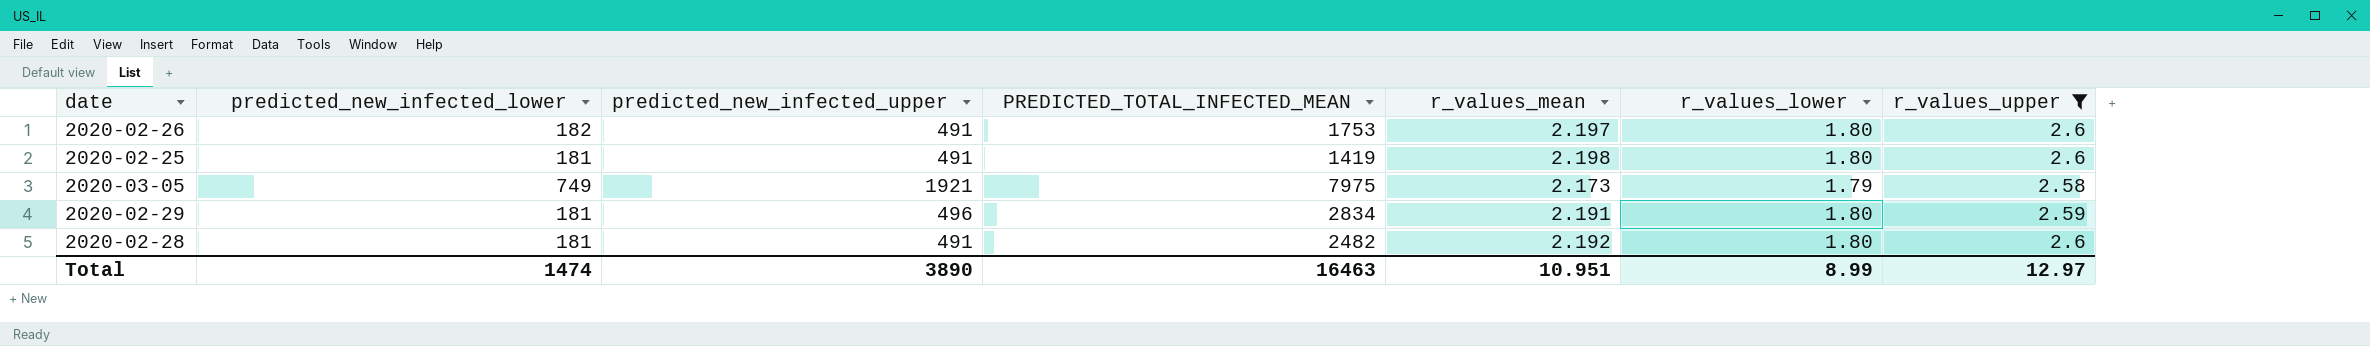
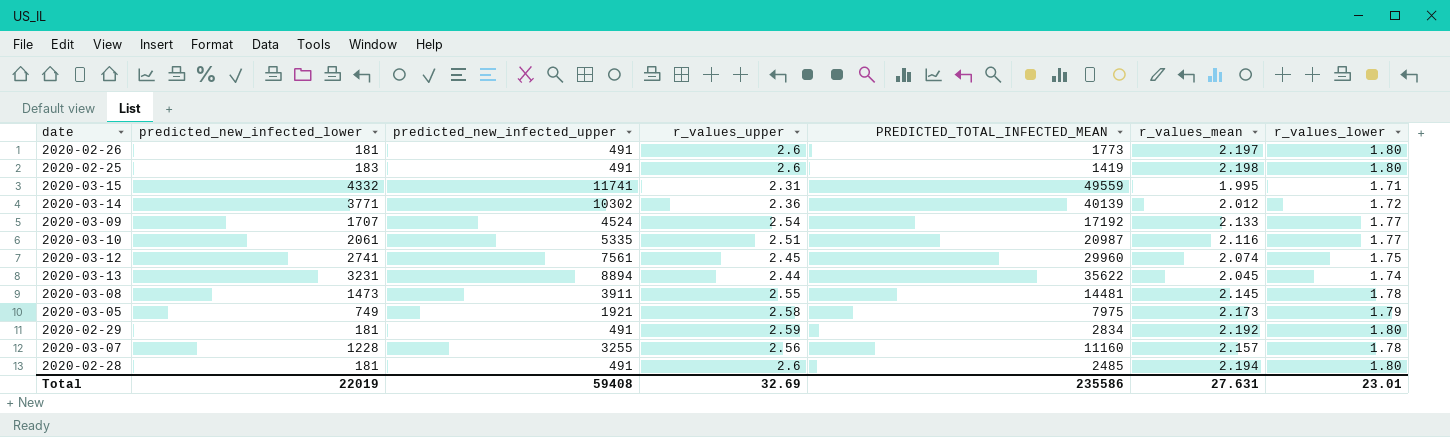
filter: r_values_upper >= 2.58 -> none
column r_values_upper | position: 7 -> 4
2020-02-26 | predicted_new_infected_lower: 182 -> 181
2020-02-26 | PREDICTED_TOTAL_INFECTED_MEAN: 1753 -> 1773
2020-02-25 | predicted_new_infected_lower: 181 -> 183
2020-02-29 | predicted_new_infected_upper: 496 -> 491
2020-02-29 | r_values_mean: 2.191 -> 2.192
2020-02-28 | PREDICTED_TOTAL_INFECTED_MEAN: 2482 -> 2485
2020-02-28 | r_values_mean: 2.192 -> 2.194
Total | predicted_new_infected_lower: 1474 -> 22019
Total | predicted_new_infected_upper: 3890 -> 59408
Total | r_values_upper: 12.97 -> 32.69
Total | PREDICTED_TOTAL_INFECTED_MEAN: 16463 -> 235586
Total | r_values_mean: 10.951 -> 27.631
Total | r_values_lower: 8.99 -> 23.01

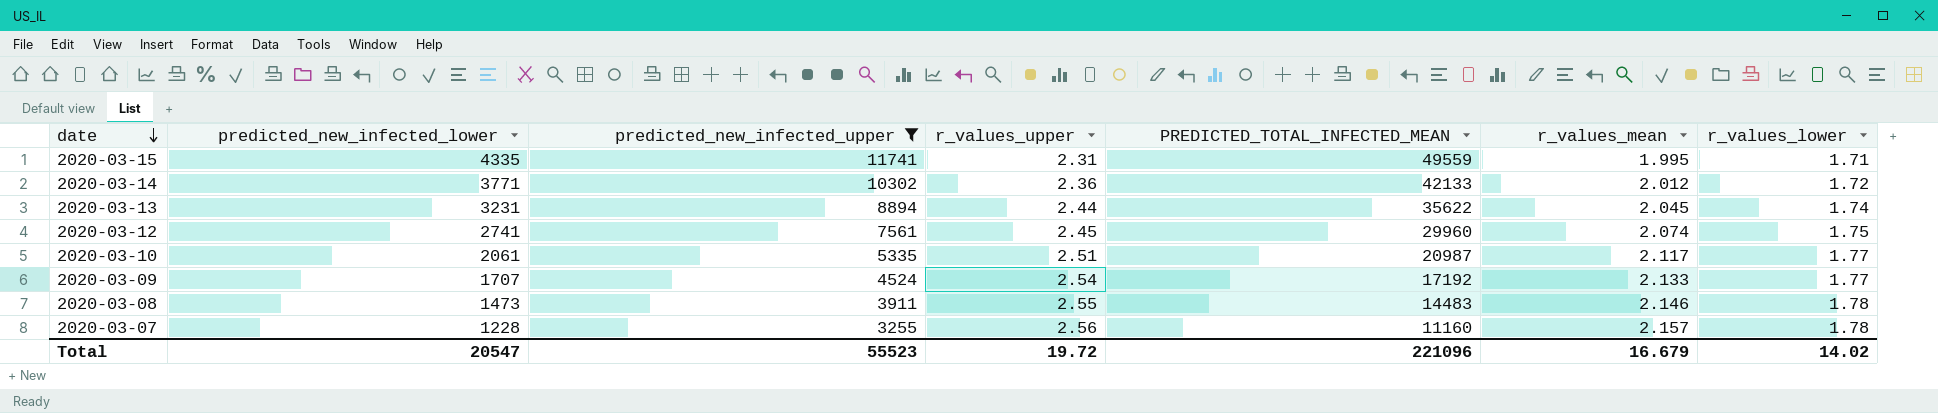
filter: none -> predicted_new_infected_upper >= 3255
row order: none -> date descending
2020-03-15 | predicted_new_infected_lower: 4332 -> 4335
2020-03-14 | PREDICTED_TOTAL_INFECTED_MEAN: 40139 -> 42133
2020-03-10 | r_values_mean: 2.116 -> 2.117
2020-03-08 | PREDICTED_TOTAL_INFECTED_MEAN: 14481 -> 14483
2020-03-08 | r_values_mean: 2.145 -> 2.146
Total | predicted_new_infected_lower: 22019 -> 20547
Total | predicted_new_infected_upper: 59408 -> 55523
Total | r_values_upper: 32.69 -> 19.72
Total | PREDICTED_TOTAL_INFECTED_MEAN: 235586 -> 221096
Total | r_values_mean: 27.631 -> 16.679
Total | r_values_lower: 23.01 -> 14.02

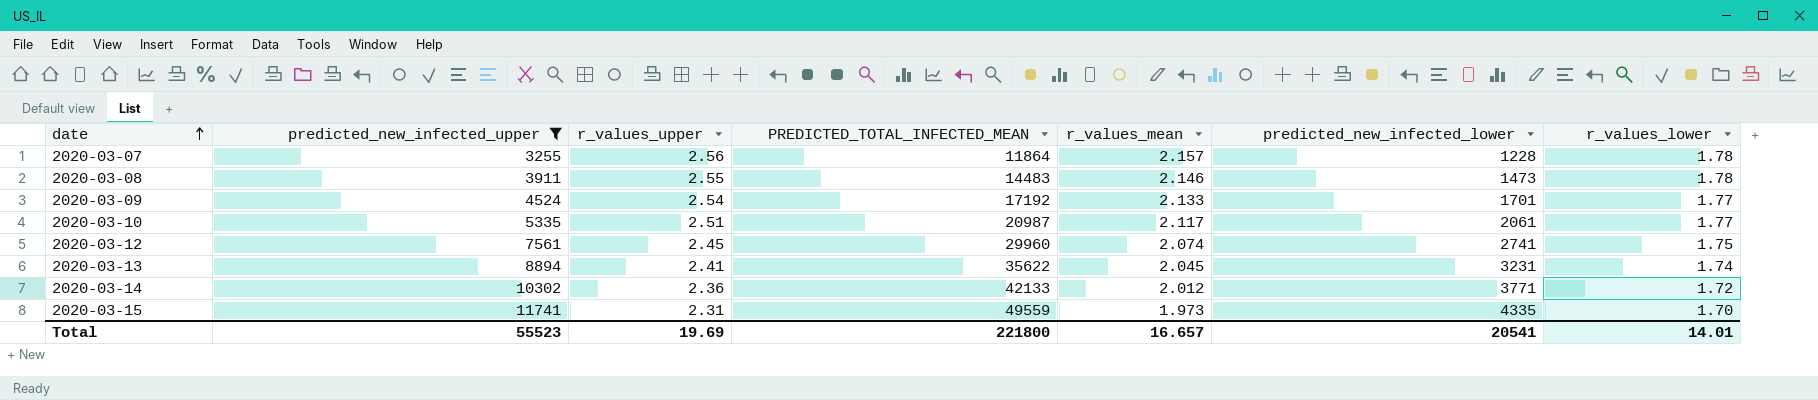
row order: date descending -> date ascending
column predicted_new_infected_lower | position: 2 -> 6
2020-03-07 | PREDICTED_TOTAL_INFECTED_MEAN: 11160 -> 11864
2020-03-09 | predicted_new_infected_lower: 1707 -> 1701
2020-03-13 | r_values_upper: 2.44 -> 2.41
2020-03-15 | r_values_mean: 1.995 -> 1.973
2020-03-15 | r_values_lower: 1.71 -> 1.70
Total | r_values_upper: 19.72 -> 19.69
Total | PREDICTED_TOTAL_INFECTED_MEAN: 221096 -> 221800
Total | r_values_mean: 16.679 -> 16.657
Total | predicted_new_infected_lower: 20547 -> 20541
Total | r_values_lower: 14.02 -> 14.01

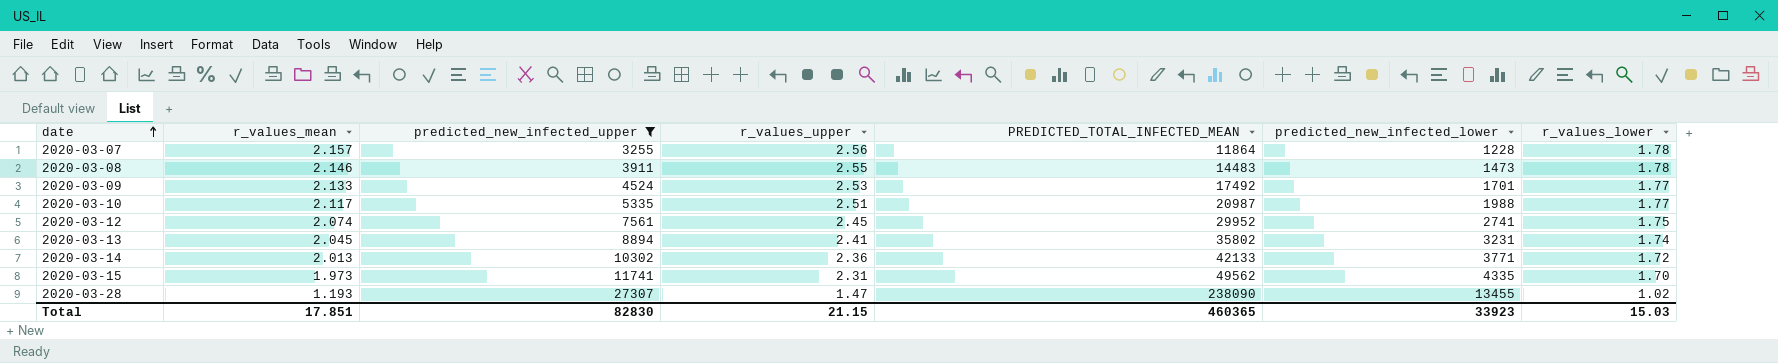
column r_values_mean | position: 5 -> 2
2020-03-09 | r_values_upper: 2.54 -> 2.53
2020-03-09 | PREDICTED_TOTAL_INFECTED_MEAN: 17192 -> 17492
2020-03-10 | predicted_new_infected_lower: 2061 -> 1988
2020-03-12 | PREDICTED_TOTAL_INFECTED_MEAN: 29960 -> 29952
2020-03-13 | PREDICTED_TOTAL_INFECTED_MEAN: 35622 -> 35802
2020-03-14 | r_values_mean: 2.012 -> 2.013
2020-03-15 | PREDICTED_TOTAL_INFECTED_MEAN: 49559 -> 49562
row 2020-03-28: none -> 1.193 | 27307 | 1.47 | 238090 | 13455 | 1.02
Total | r_values_mean: 16.657 -> 17.851
Total | predicted_new_infected_upper: 55523 -> 82830
Total | r_values_upper: 19.69 -> 21.15
Total | PREDICTED_TOTAL_INFECTED_MEAN: 221800 -> 460365
Total | predicted_new_infected_lower: 20541 -> 33923
Total | r_values_lower: 14.01 -> 15.03

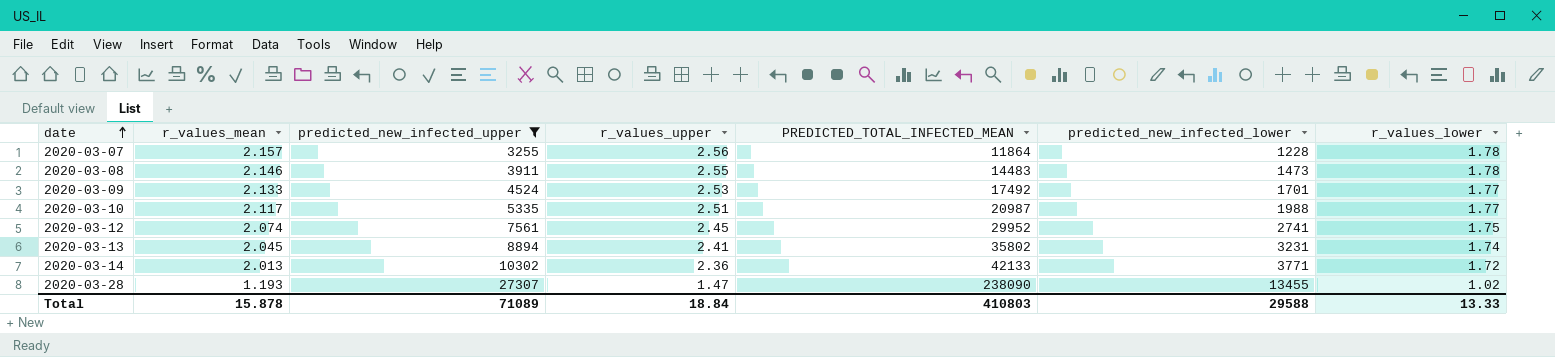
row 2020-03-15: 1.973 | 11741 | 2.31 | 49562 | 4335 | 1.70 -> none
Total | r_values_mean: 17.851 -> 15.878
Total | predicted_new_infected_upper: 82830 -> 71089
Total | r_values_upper: 21.15 -> 18.84
Total | PREDICTED_TOTAL_INFECTED_MEAN: 460365 -> 410803
Total | predicted_new_infected_lower: 33923 -> 29588
Total | r_values_lower: 15.03 -> 13.33

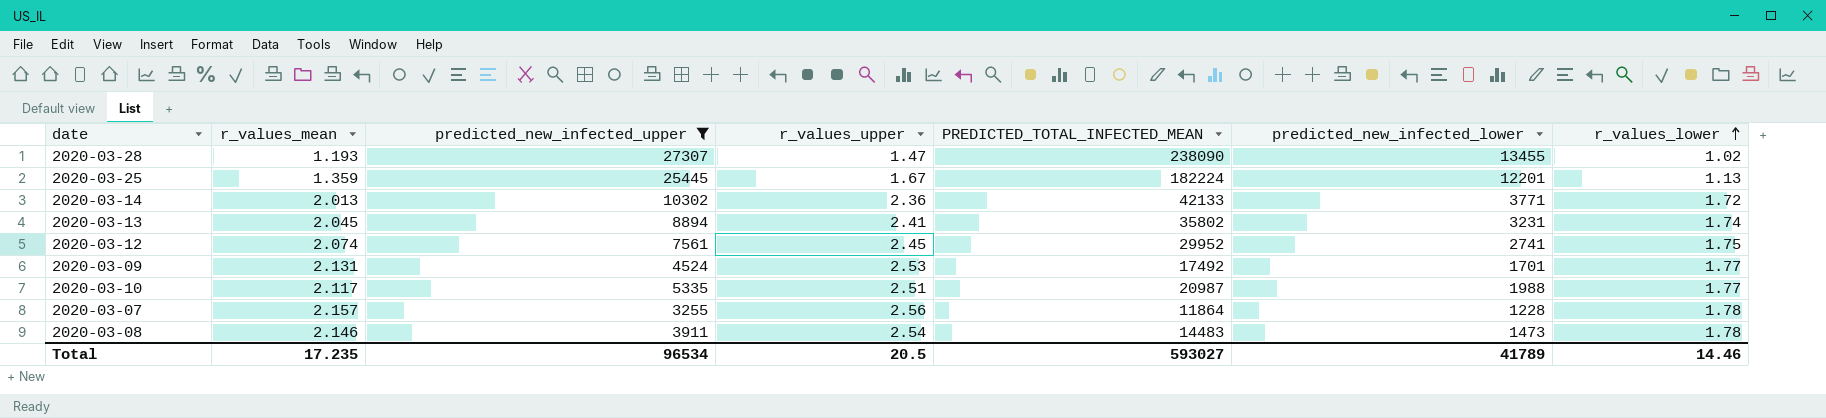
row order: date ascending -> r_values_lower ascending
row 2020-03-25: none -> 1.359 | 25445 | 1.67 | 182224 | 12201 | 1.13
2020-03-09 | r_values_mean: 2.133 -> 2.131
2020-03-08 | r_values_upper: 2.55 -> 2.54
Total | r_values_mean: 15.878 -> 17.235
Total | predicted_new_infected_upper: 71089 -> 96534
Total | r_values_upper: 18.84 -> 20.5
Total | PREDICTED_TOTAL_INFECTED_MEAN: 410803 -> 593027
Total | predicted_new_infected_lower: 29588 -> 41789
Total | r_values_lower: 13.33 -> 14.46

